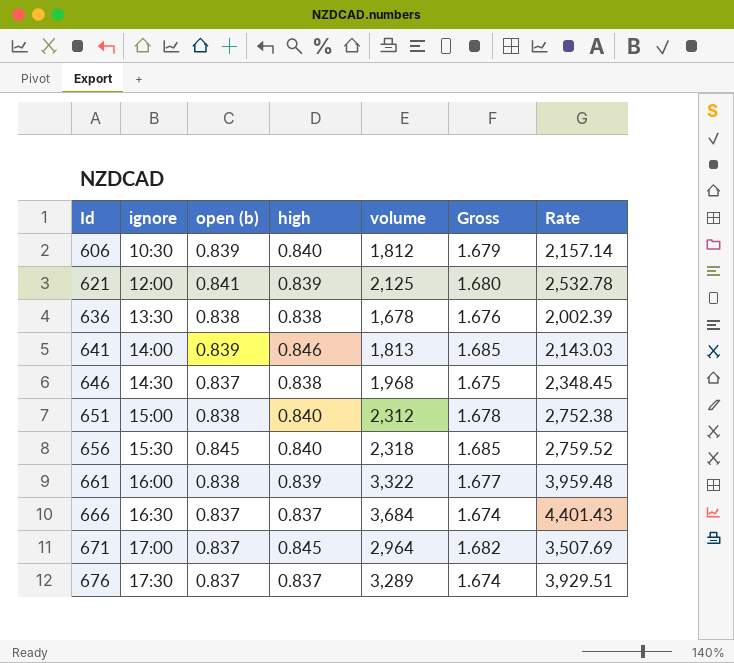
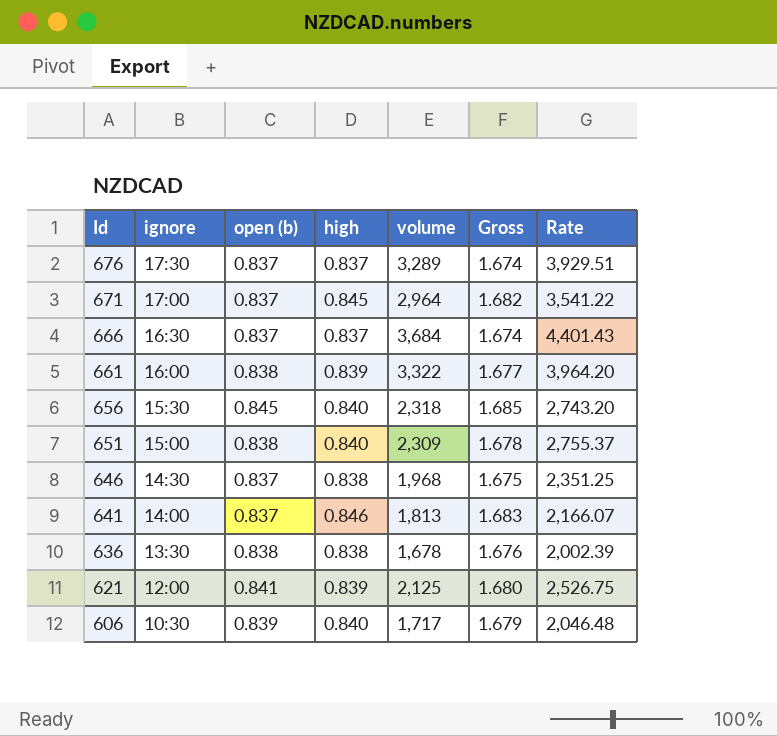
row order: Id ascending -> Id descending
column Rate | formula: [volume] / [high] -> [volume] / [open (b)]
651 | volume: 2,312 -> 2,309
641 | open (b): 0.839 -> 0.837
641 | Gross: 1.685 -> 1.683
606 | volume: 1,812 -> 1,717

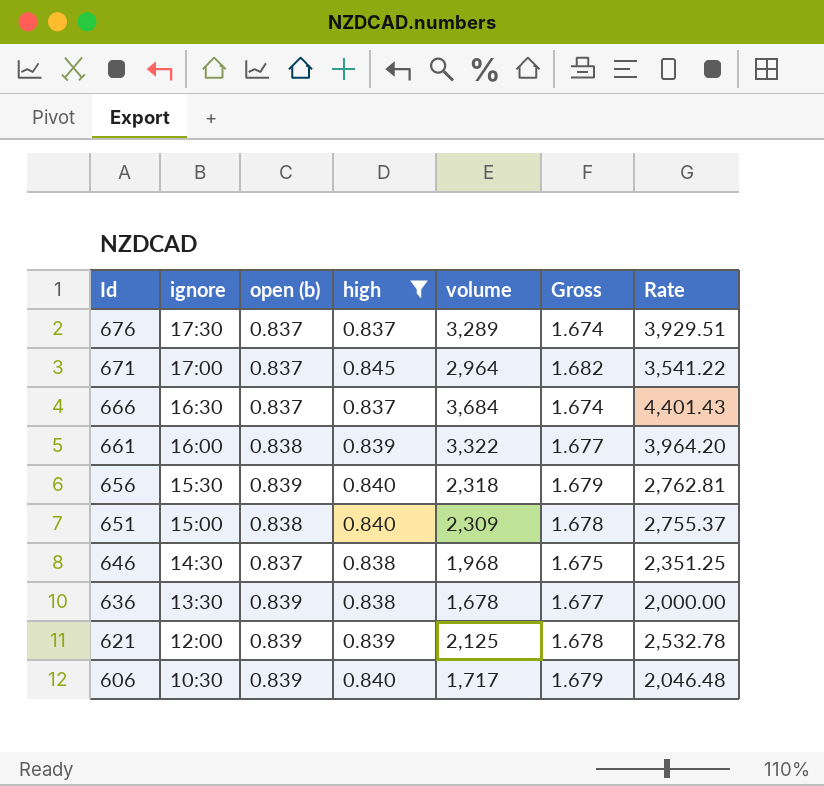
filter: none -> high != 0.846
656 | open (b): 0.845 -> 0.839
656 | Gross: 1.685 -> 1.679
656 | Rate: 2,743.20 -> 2,762.81
636 | open (b): 0.838 -> 0.839
636 | Gross: 1.676 -> 1.677
636 | Rate: 2,002.39 -> 2,000.00
621 | open (b): 0.841 -> 0.839
621 | Gross: 1.680 -> 1.678
621 | Rate: 2,526.75 -> 2,532.78

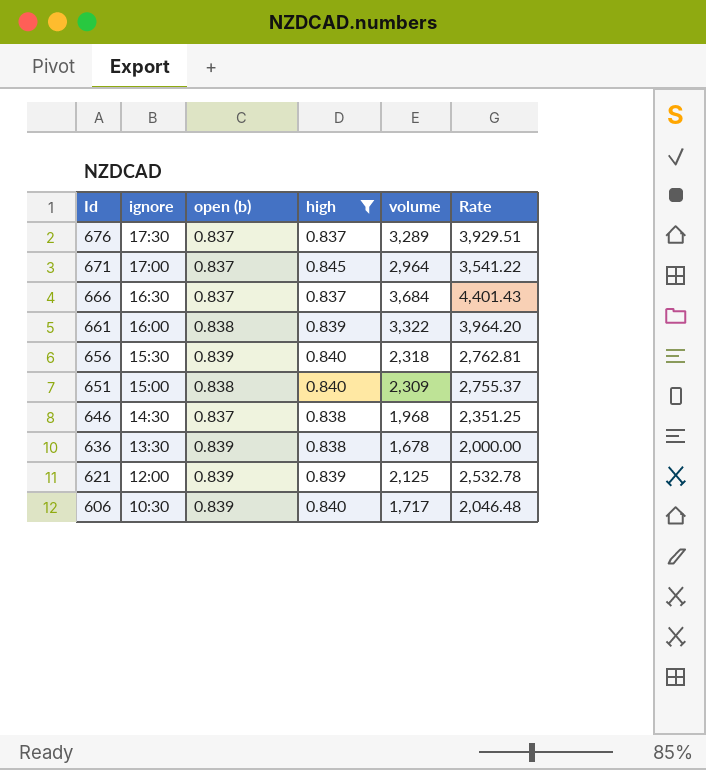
column Gross | formula: [open (b)] + [high] -> none

